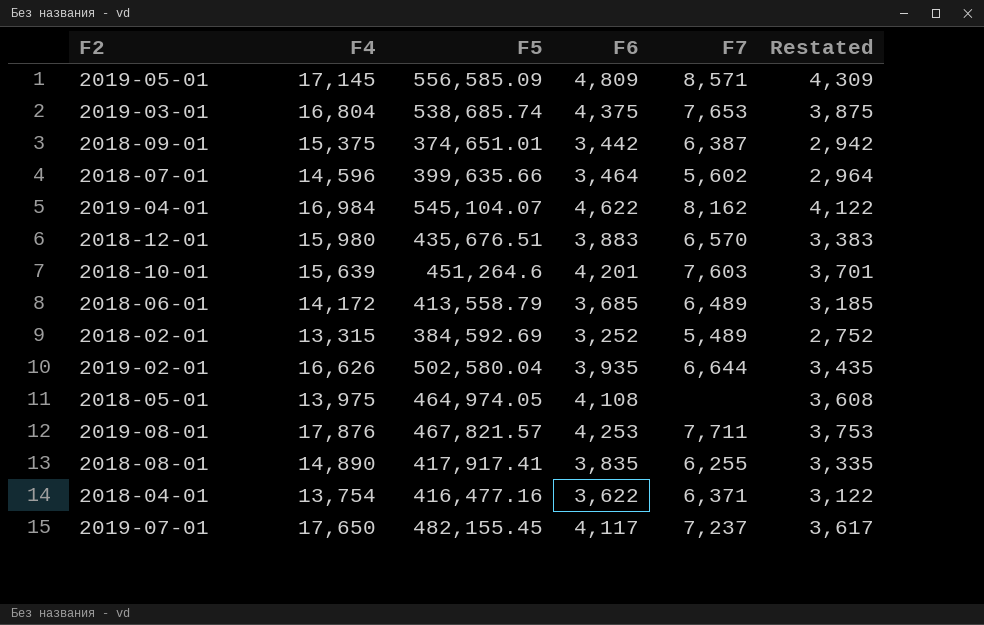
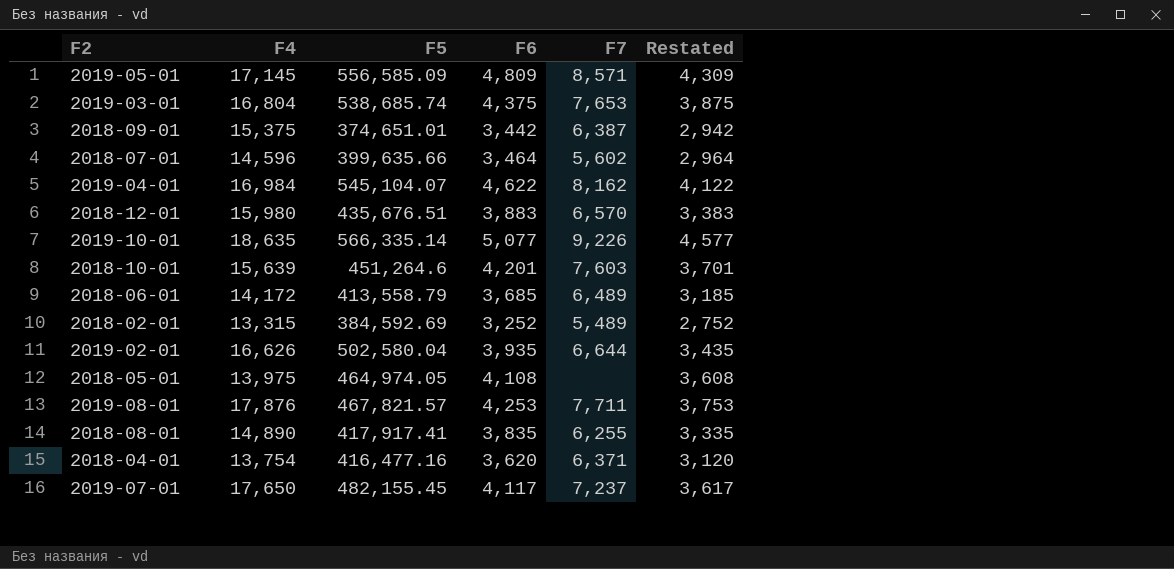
row 2019-10-01: none -> 18,635 | 566,335.14 | 5,077 | 9,226 | 4,577
2018-04-01 | F6: 3,622 -> 3,620
2018-04-01 | Restated: 3,122 -> 3,120

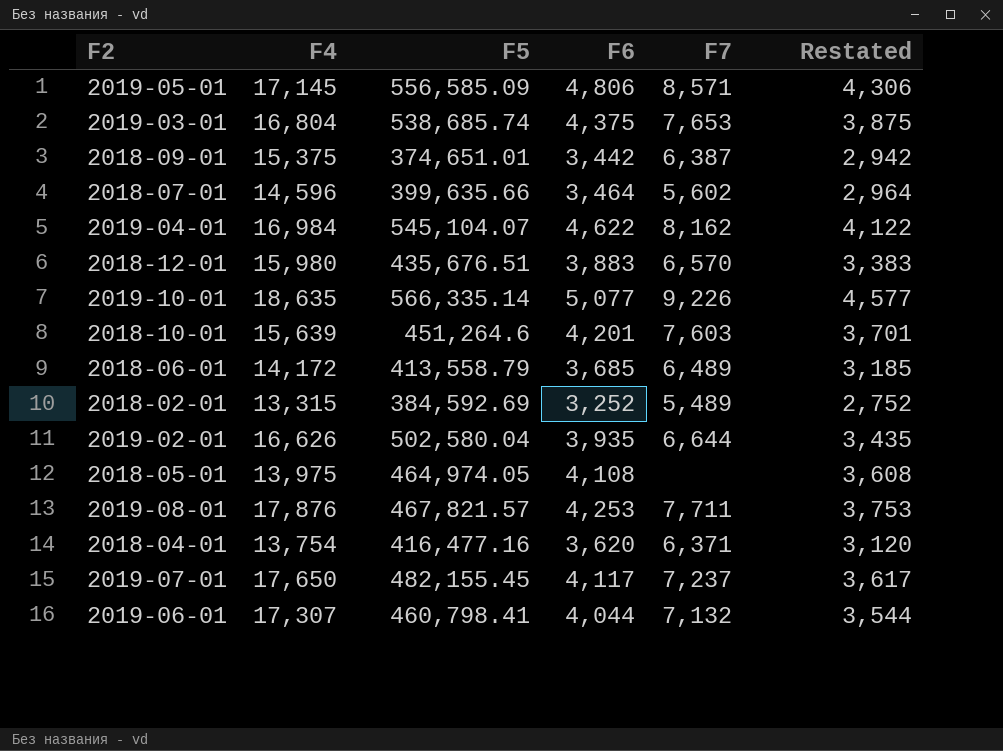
row 2018-08-01: 14,890 | 417,917.41 | 3,835 | 6,255 | 3,335 -> none
2019-05-01 | F6: 4,809 -> 4,806
2019-05-01 | Restated: 4,309 -> 4,306
row 2019-06-01: none -> 17,307 | 460,798.41 | 4,044 | 7,132 | 3,544

